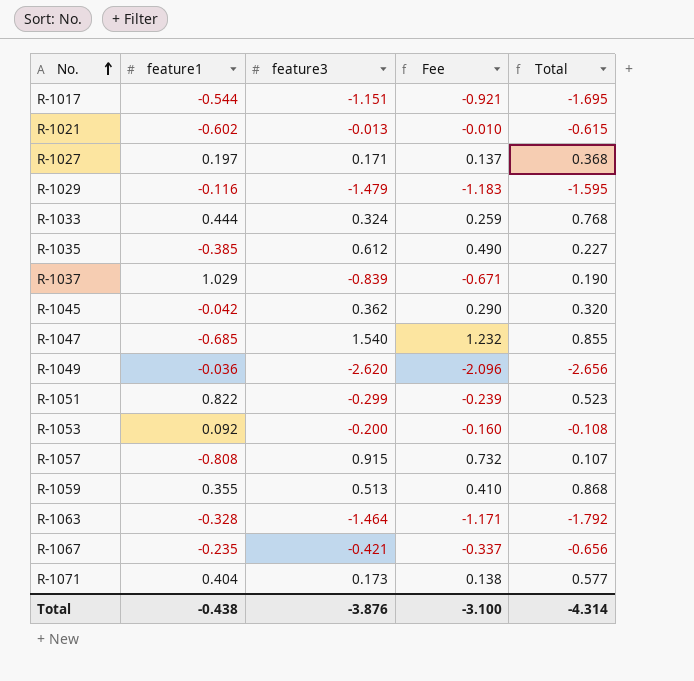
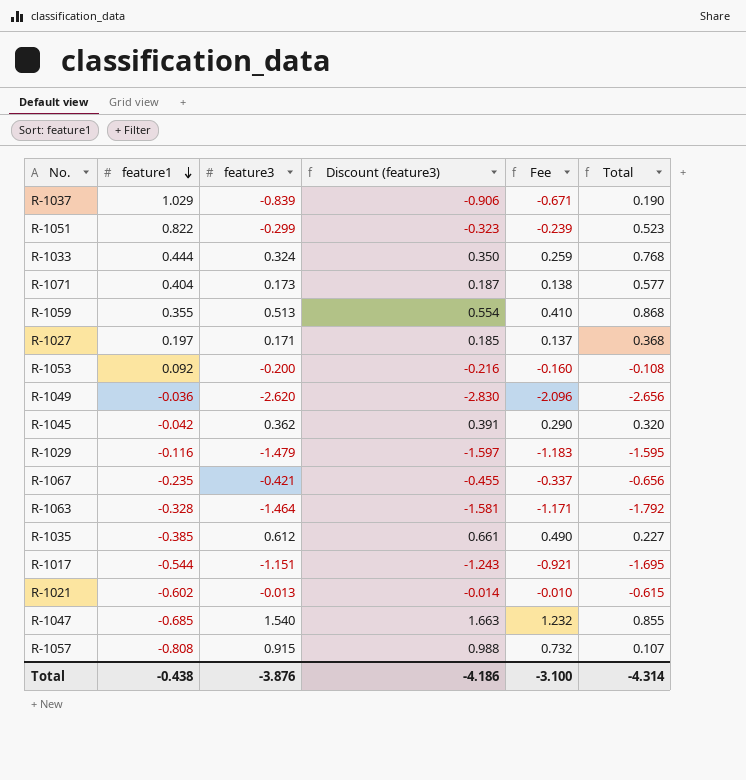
row order: No. ascending -> feature1 descending
column Discount (feature3) | formula: none -> [feature3] * 1.08

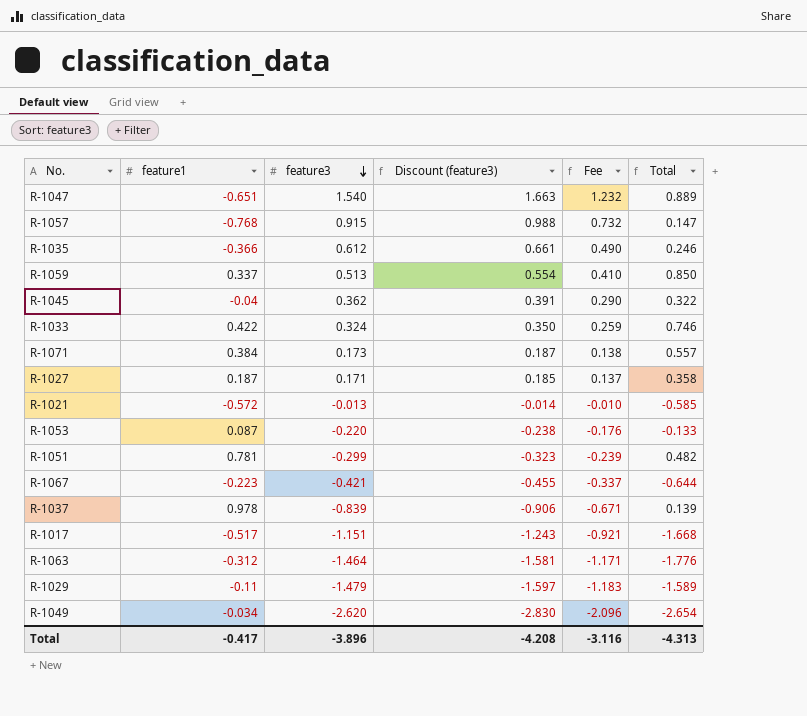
row order: feature1 descending -> feature3 descending
R-1047 | feature1: -0.685 -> -0.651
R-1047 | Total: 0.855 -> 0.889
R-1057 | feature1: -0.808 -> -0.768
R-1057 | Total: 0.107 -> 0.147
R-1035 | feature1: -0.385 -> -0.366
R-1035 | Total: 0.227 -> 0.246
R-1059 | feature1: 0.355 -> 0.337
R-1059 | Total: 0.868 -> 0.850
R-1045 | feature1: -0.042 -> -0.04
R-1045 | Total: 0.320 -> 0.322
R-1033 | feature1: 0.444 -> 0.422
R-1033 | Total: 0.768 -> 0.746
R-1071 | feature1: 0.404 -> 0.384
R-1071 | Total: 0.577 -> 0.557
R-1027 | feature1: 0.197 -> 0.187
R-1027 | Total: 0.368 -> 0.358
R-1021 | feature1: -0.602 -> -0.572
R-1021 | Total: -0.615 -> -0.585
R-1053 | feature1: 0.092 -> 0.087
R-1053 | feature3: -0.200 -> -0.220
R-1053 | Discount (feature3): -0.216 -> -0.238
R-1053 | Fee: -0.160 -> -0.176
R-1053 | Total: -0.108 -> -0.133
R-1051 | feature1: 0.822 -> 0.781
R-1051 | Total: 0.523 -> 0.482
R-1067 | feature1: -0.235 -> -0.223
R-1067 | Total: -0.656 -> -0.644
R-1037 | feature1: 1.029 -> 0.978
R-1037 | Total: 0.190 -> 0.139
R-1017 | feature1: -0.544 -> -0.517
R-1017 | Total: -1.695 -> -1.668
R-1063 | feature1: -0.328 -> -0.312
R-1063 | Total: -1.792 -> -1.776
R-1029 | feature1: -0.116 -> -0.11
R-1029 | Total: -1.595 -> -1.589
R-1049 | feature1: -0.036 -> -0.034
R-1049 | Total: -2.656 -> -2.654
Total | feature1: -0.438 -> -0.417
Total | feature3: -3.876 -> -3.896
Total | Discount (feature3): -4.186 -> -4.208
Total | Fee: -3.100 -> -3.116
Total | Total: -4.314 -> -4.313

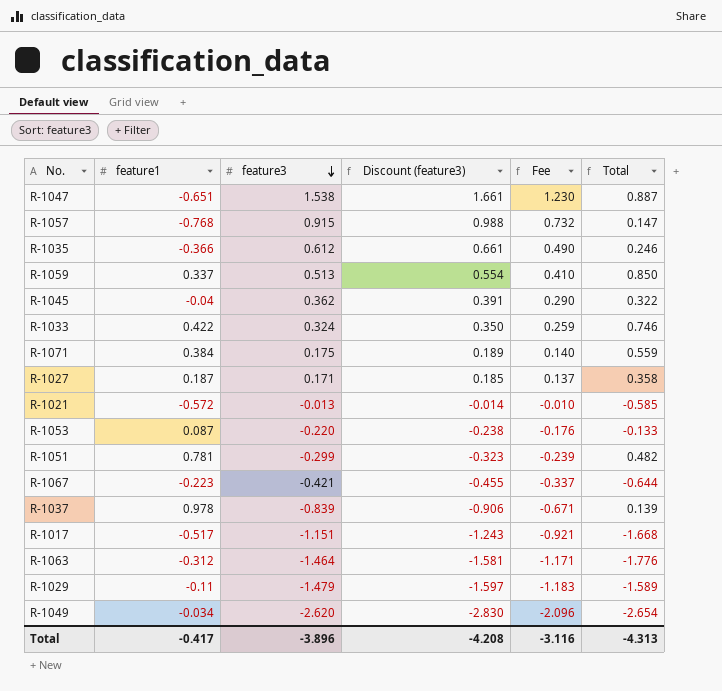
R-1047 | feature3: 1.540 -> 1.538
R-1047 | Discount (feature3): 1.663 -> 1.661
R-1047 | Fee: 1.232 -> 1.230
R-1047 | Total: 0.889 -> 0.887
R-1071 | feature3: 0.173 -> 0.175
R-1071 | Discount (feature3): 0.187 -> 0.189
R-1071 | Fee: 0.138 -> 0.140
R-1071 | Total: 0.557 -> 0.559

